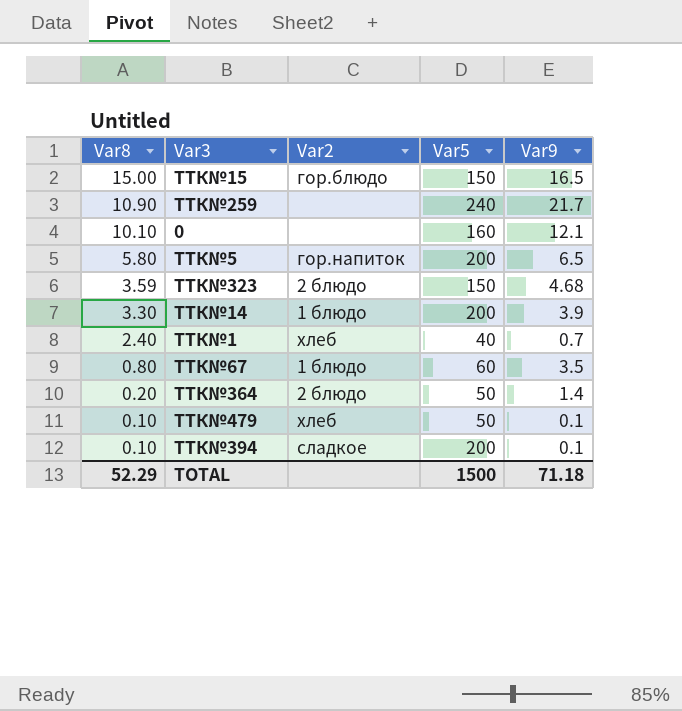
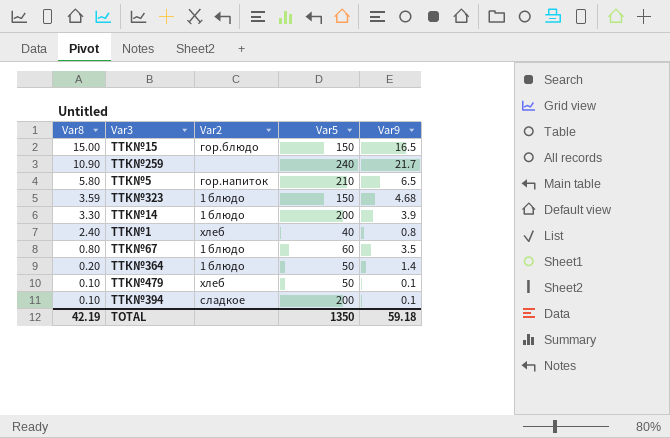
row 0: 10.10 | none | 160 | 12.1 -> none
ТТК№5 | Var5: 200 -> 210
ТТК№323 | Var2: 2 блюдо -> 1 блюдо
ТТК№1 | Var9: 0.7 -> 0.8
ТТК№364 | Var2: 2 блюдо -> 1 блюдо
TOTAL | Var8: 52.29 -> 42.19
TOTAL | Var5: 1500 -> 1350
TOTAL | Var9: 71.18 -> 59.18

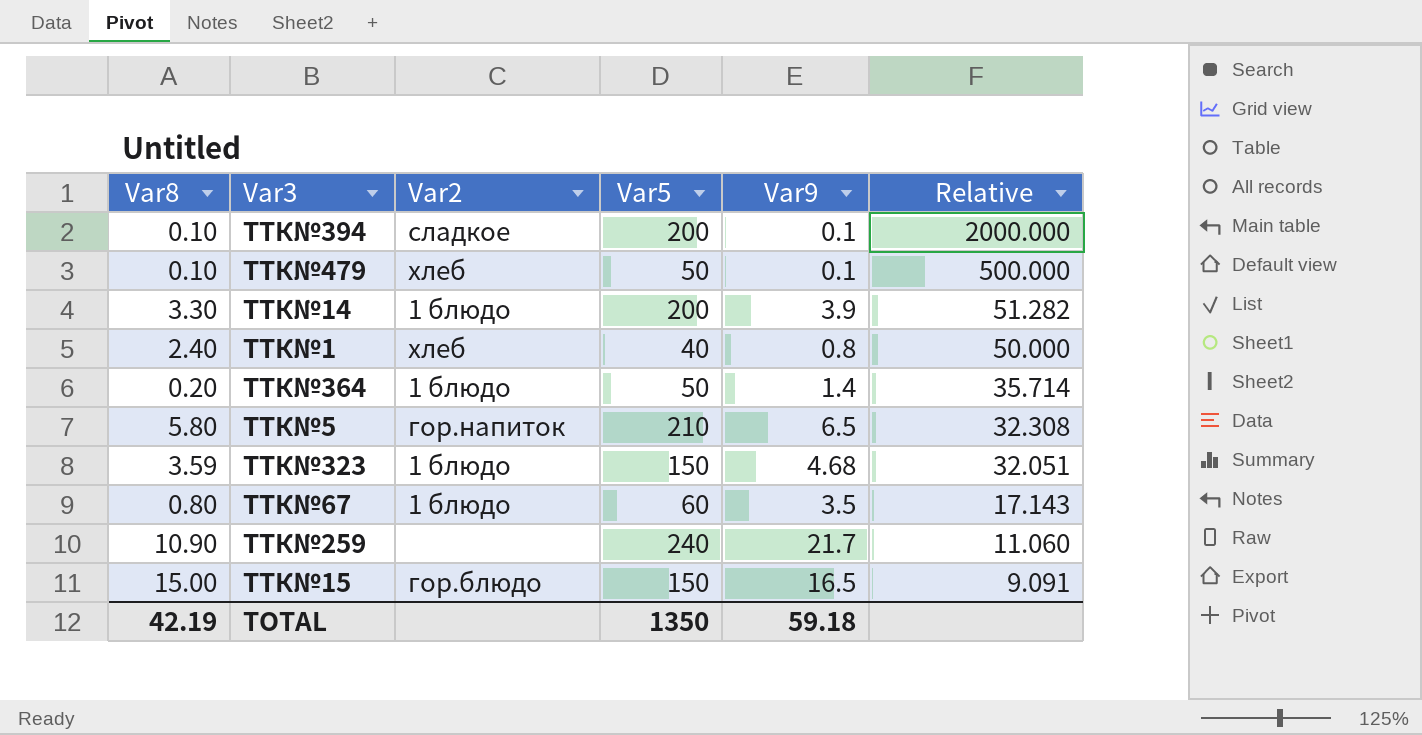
row order: Var8 descending -> Relative descending
column Relative | formula: none -> [Var5] / [Var9]

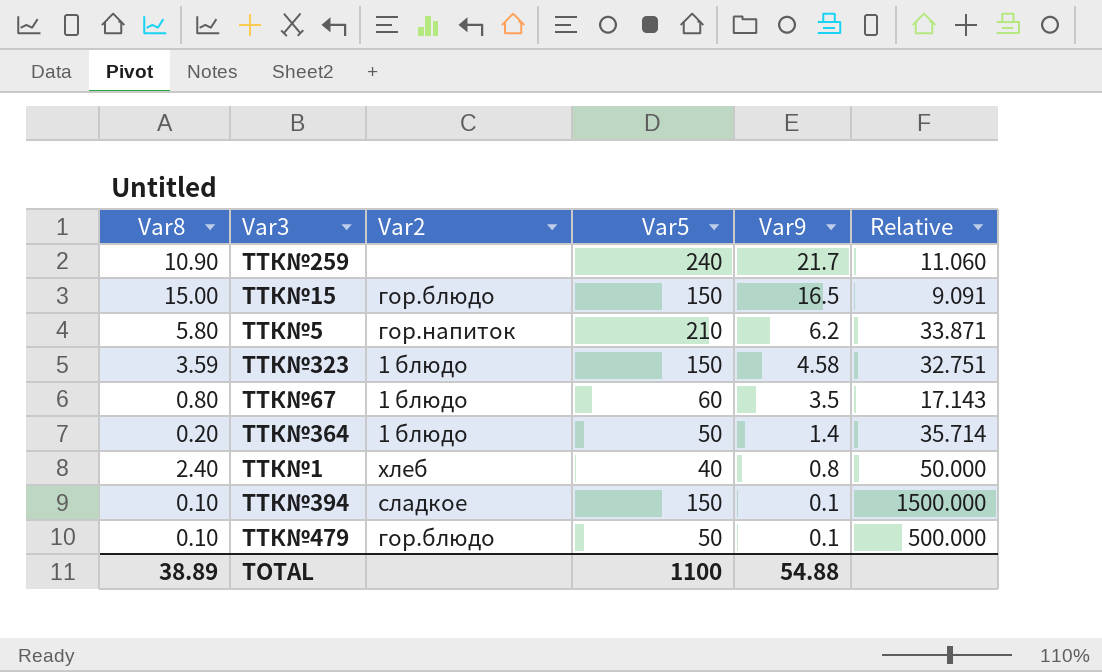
row order: Relative descending -> Var9 descending
row ТТК№14: 3.30 | 1 блюдо | 200 | 3.9 | 51.282 -> none
ТТК№5 | Var9: 6.5 -> 6.2
ТТК№5 | Relative: 32.308 -> 33.871
ТТК№323 | Var9: 4.68 -> 4.58
ТТК№323 | Relative: 32.051 -> 32.751
ТТК№394 | Var5: 200 -> 150
ТТК№394 | Relative: 2000.000 -> 1500.000
ТТК№479 | Var2: хлеб -> гор.блюдо
TOTAL | Var8: 42.19 -> 38.89
TOTAL | Var5: 1350 -> 1100
TOTAL | Var9: 59.18 -> 54.88

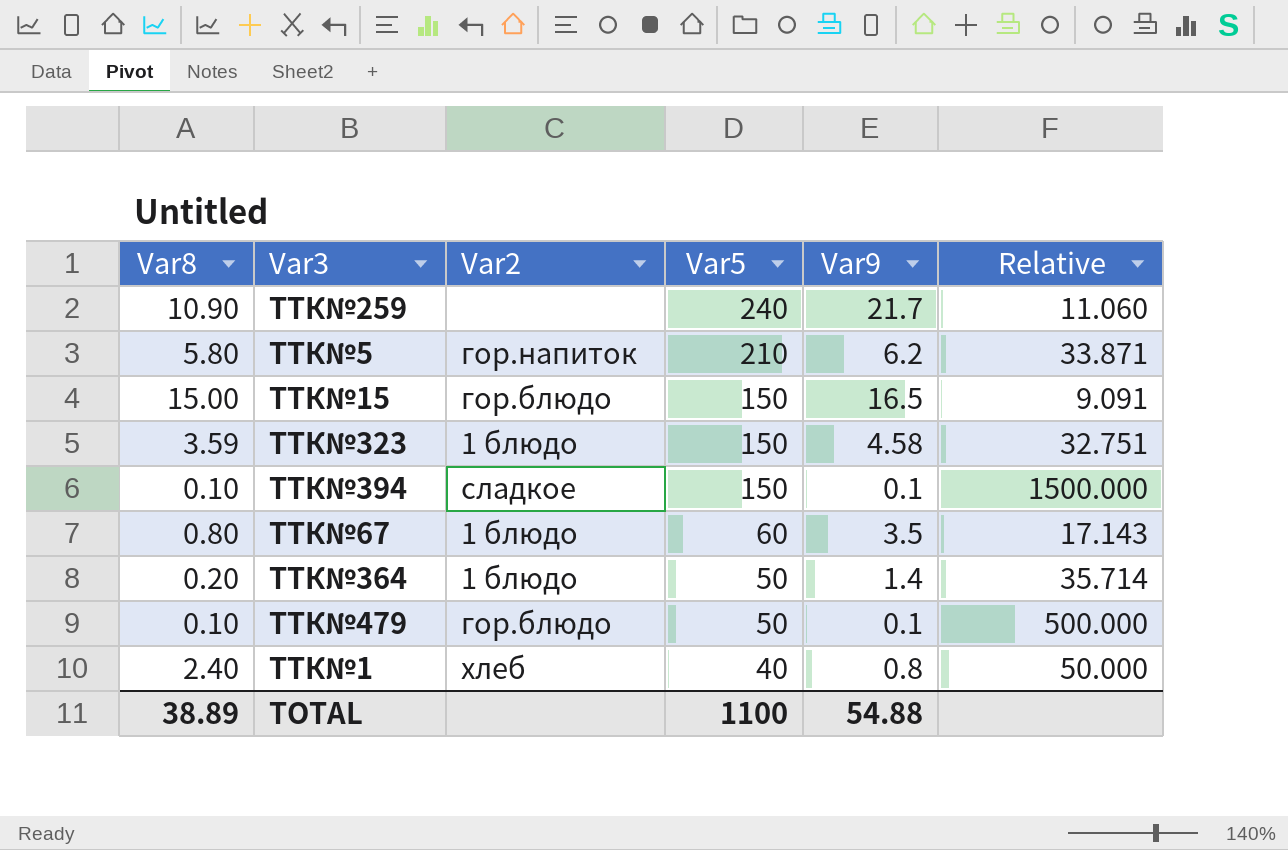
row order: Var9 descending -> Var5 descending

